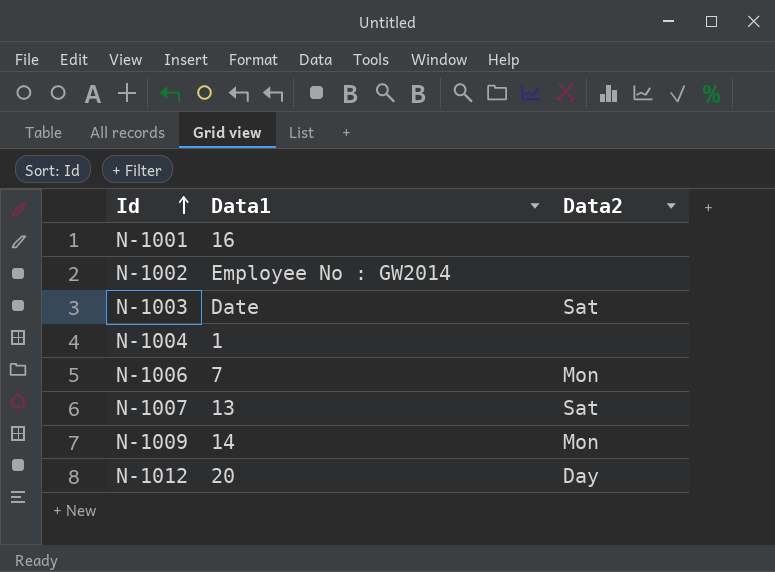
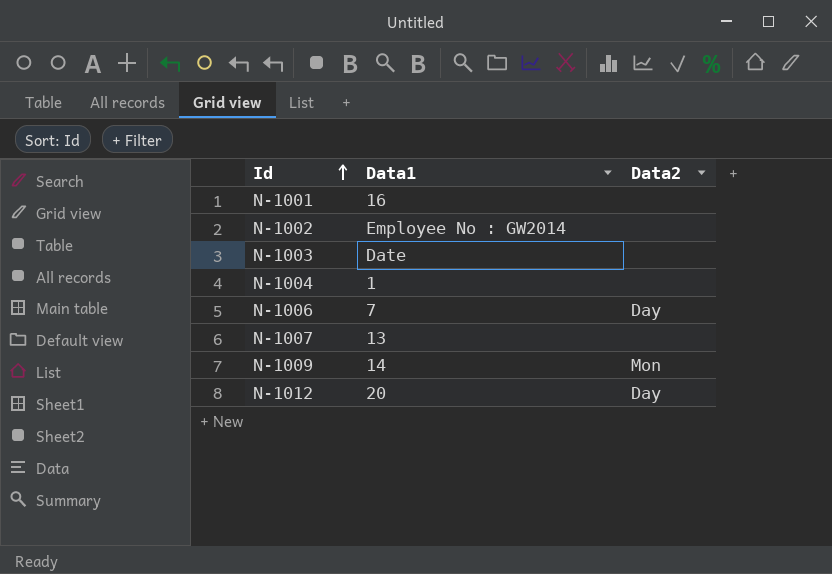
N-1003 | Data2: Sat -> none
N-1006 | Data2: Mon -> Day
N-1007 | Data2: Sat -> none

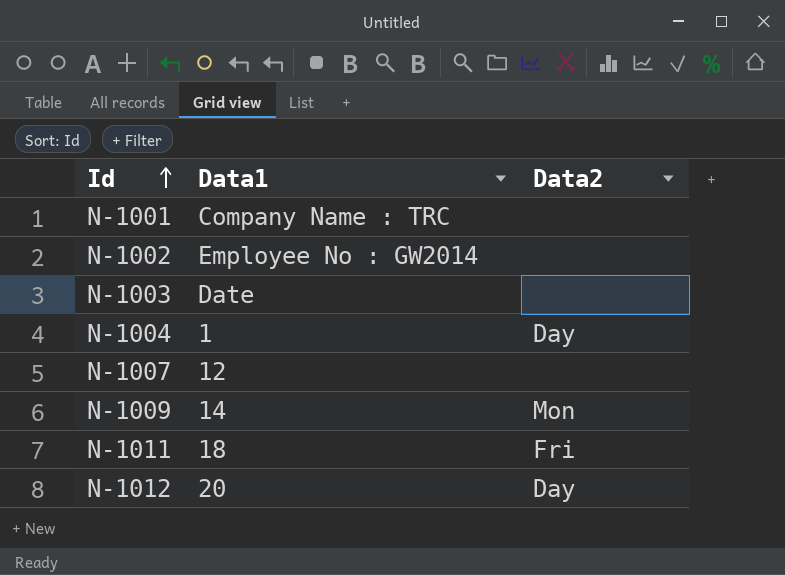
row N-1006: 7 | Day -> none
N-1001 | Data1: 16 -> Company Name : TRC
N-1004 | Data2: none -> Day
N-1007 | Data1: 13 -> 12
row N-1011: none -> 18 | Fri

